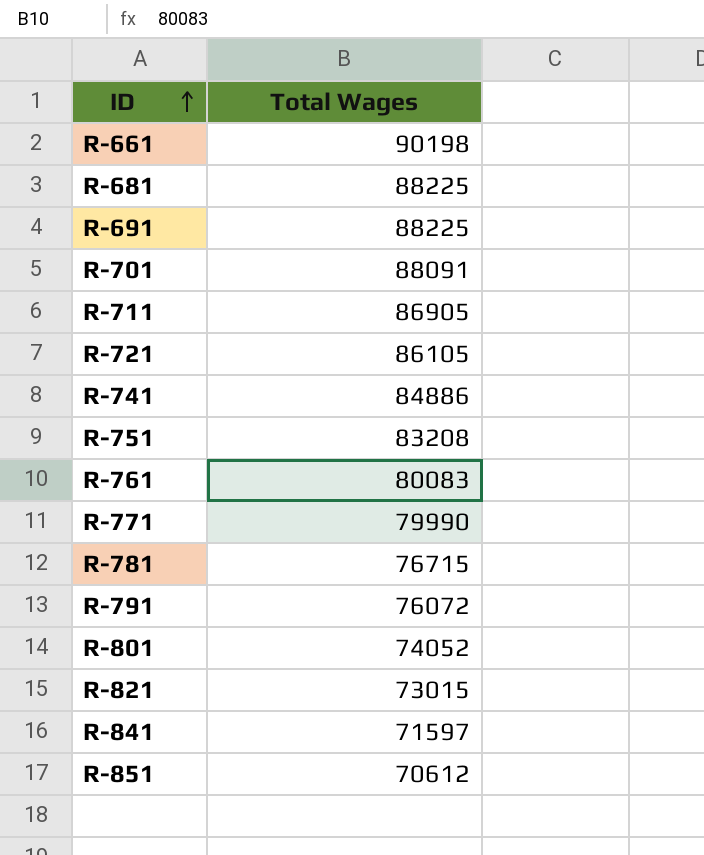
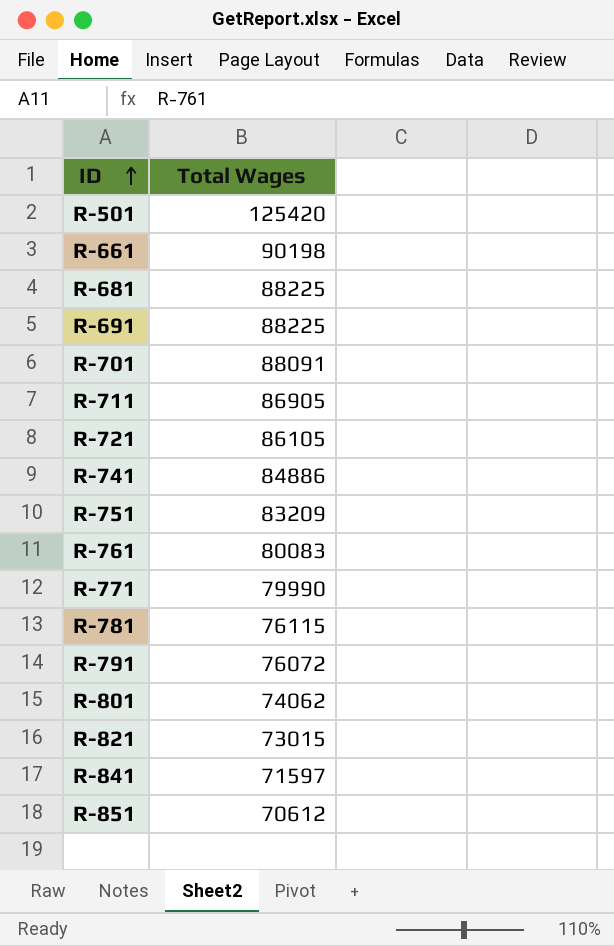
row R-501: none -> 125420
R-751 | Total Wages: 83208 -> 83209
R-781 | Total Wages: 76715 -> 76115
R-801 | Total Wages: 74052 -> 74062

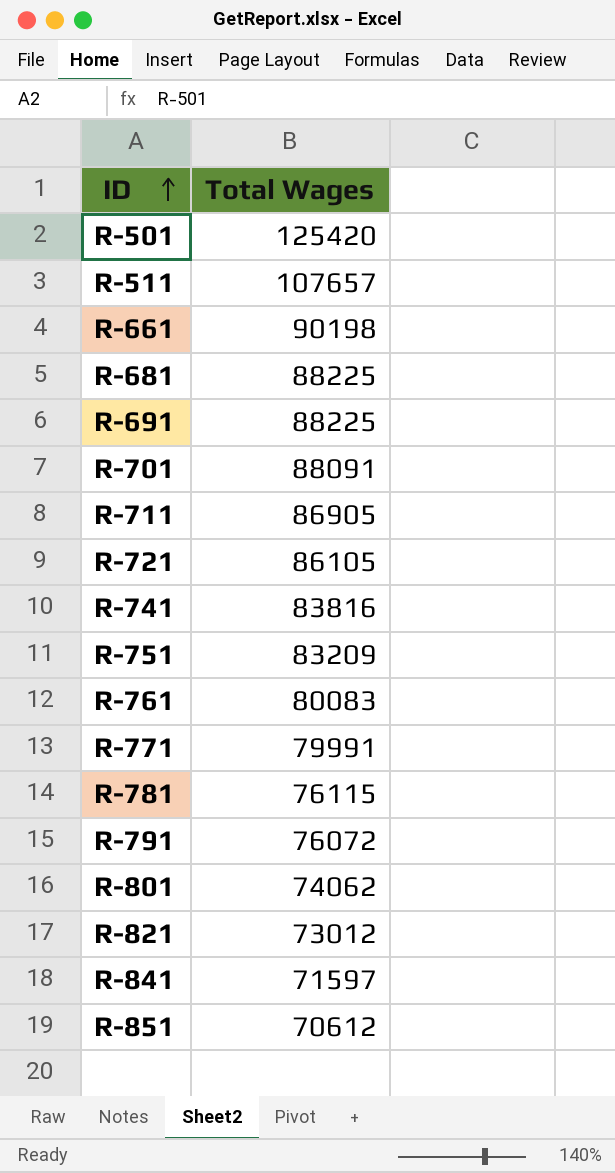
row R-511: none -> 107657
R-741 | Total Wages: 84886 -> 83816
R-771 | Total Wages: 79990 -> 79991
R-821 | Total Wages: 73015 -> 73012

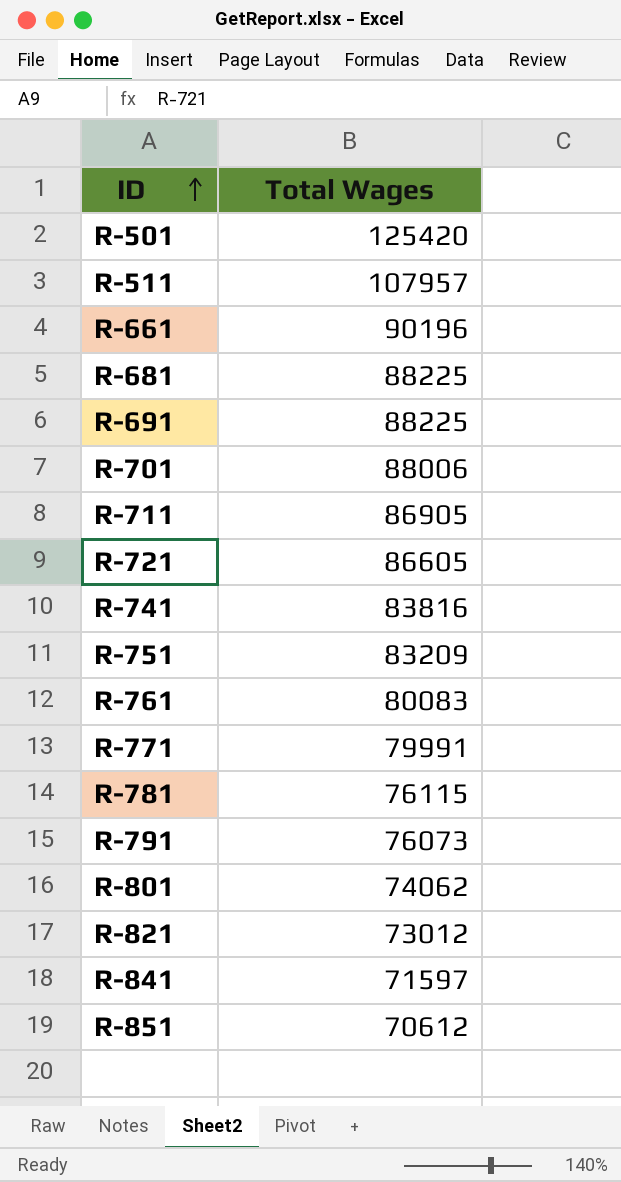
R-511 | Total Wages: 107657 -> 107957
R-661 | Total Wages: 90198 -> 90196
R-701 | Total Wages: 88091 -> 88006
R-721 | Total Wages: 86105 -> 86605
R-791 | Total Wages: 76072 -> 76073

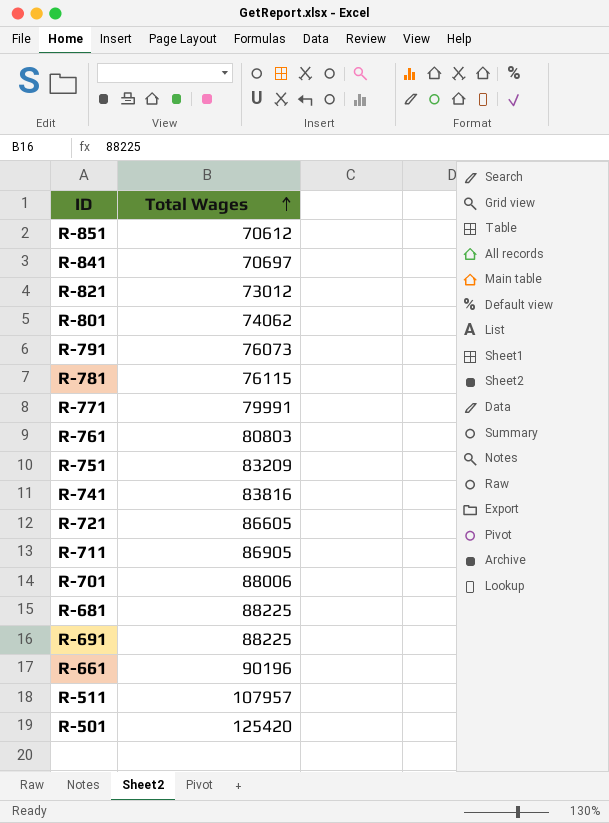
row order: ID ascending -> Total Wages ascending
R-841 | Total Wages: 71597 -> 70697
R-761 | Total Wages: 80083 -> 80803

